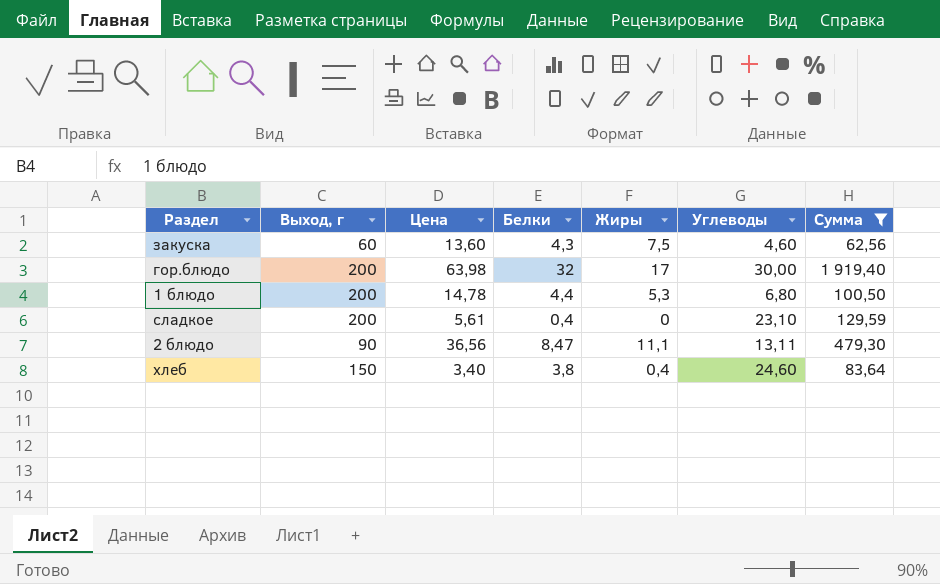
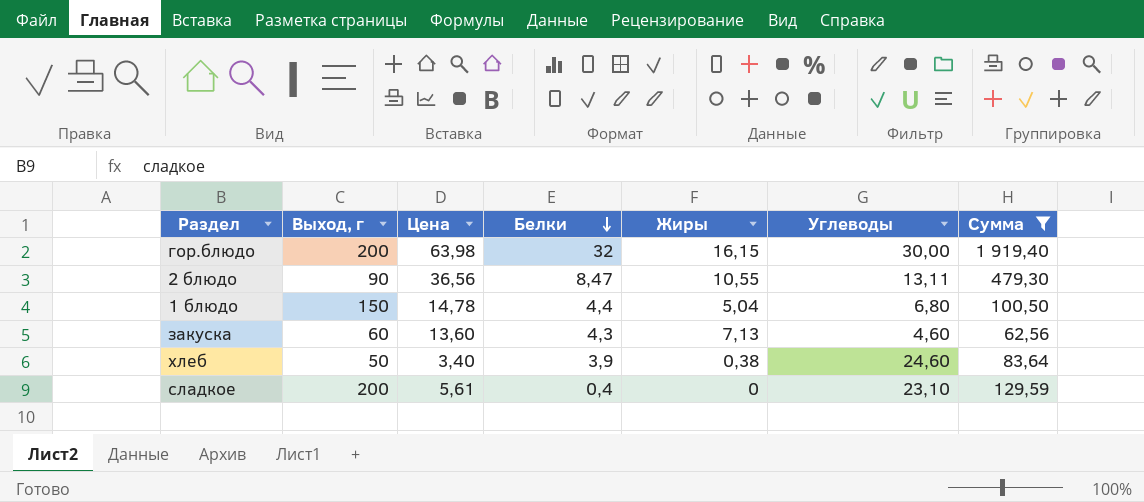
row order: none -> Белки descending
гор.блюдо | Жиры: 17 -> 16,15
2 блюдо | Жиры: 11,1 -> 10,55
1 блюдо | Выход, г: 200 -> 150
1 блюдо | Жиры: 5,3 -> 5,04
закуска | Жиры: 7,5 -> 7,13
хлеб | Выход, г: 150 -> 50
хлеб | Белки: 3,8 -> 3,9
хлеб | Жиры: 0,4 -> 0,38

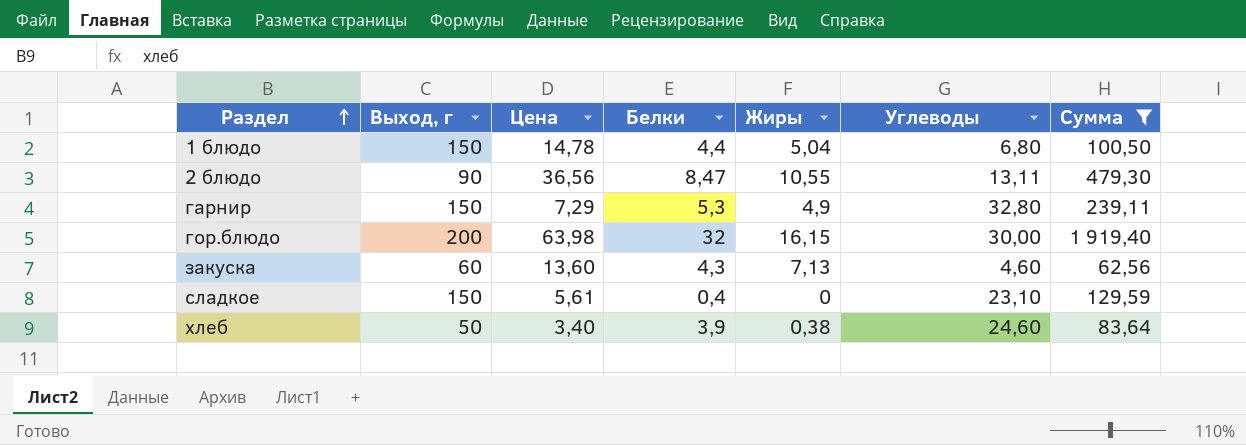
row order: Белки descending -> Раздел ascending
row гарнир: none -> 150 | 7,29 | 5,3 | 4,9 | 32,80 | 239,11
сладкое | Выход, г: 200 -> 150

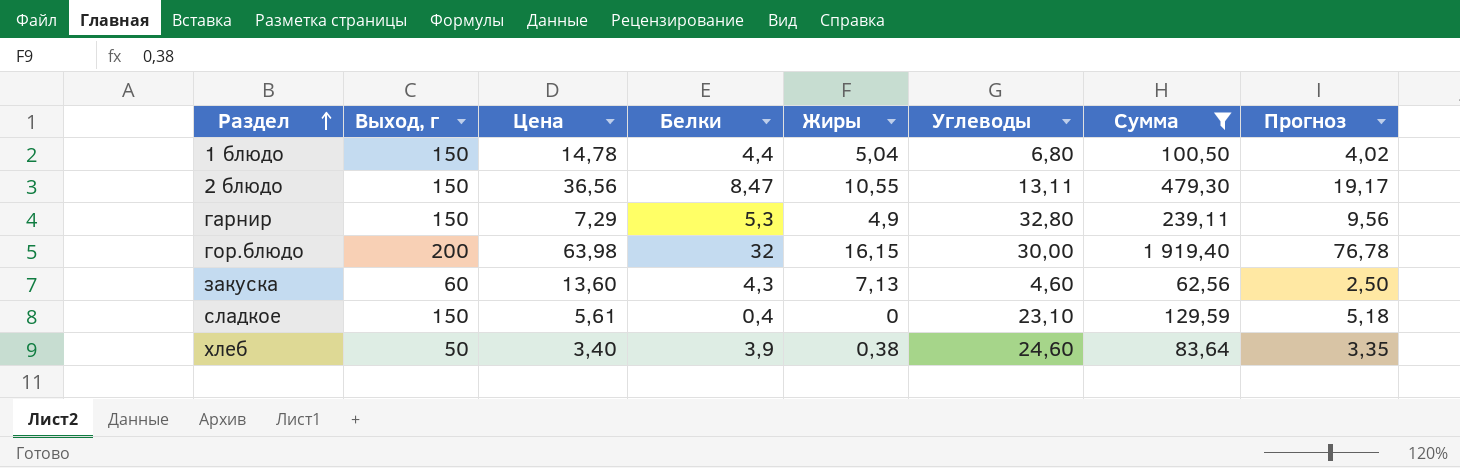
column Прогноз | formula: none -> [Сумма] * 0,04
2 блюдо | Выход, г: 90 -> 150

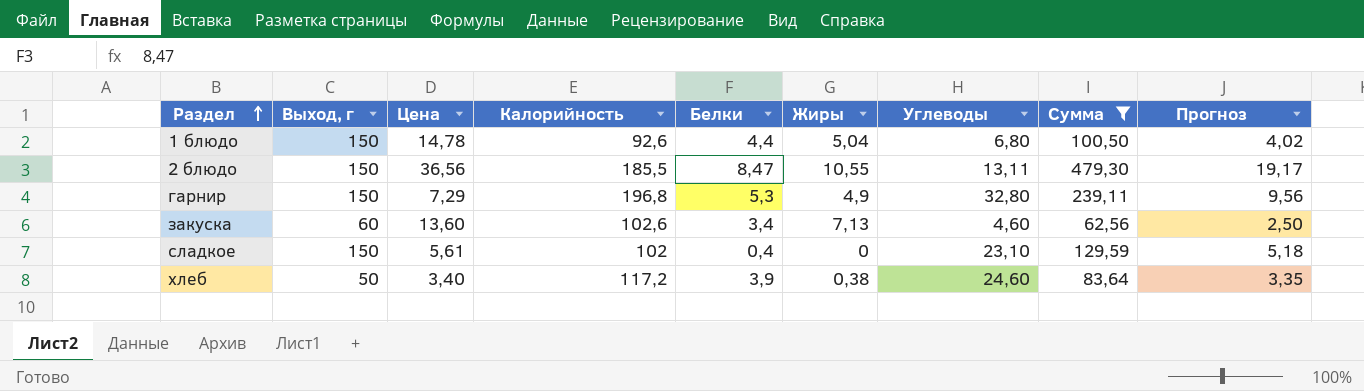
column Калорийность | position: none -> 4
row гор.блюдо: 200 | 63,98 | 32 | 16,15 | 30,00 | 1 919,40 | 76,78 -> none
закуска | Белки: 4,3 -> 3,4

